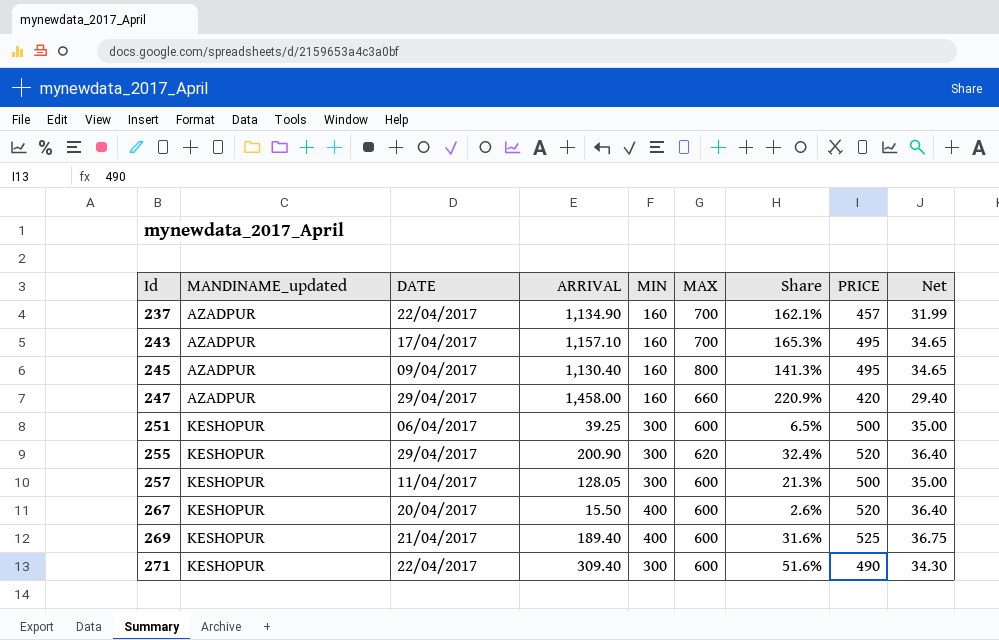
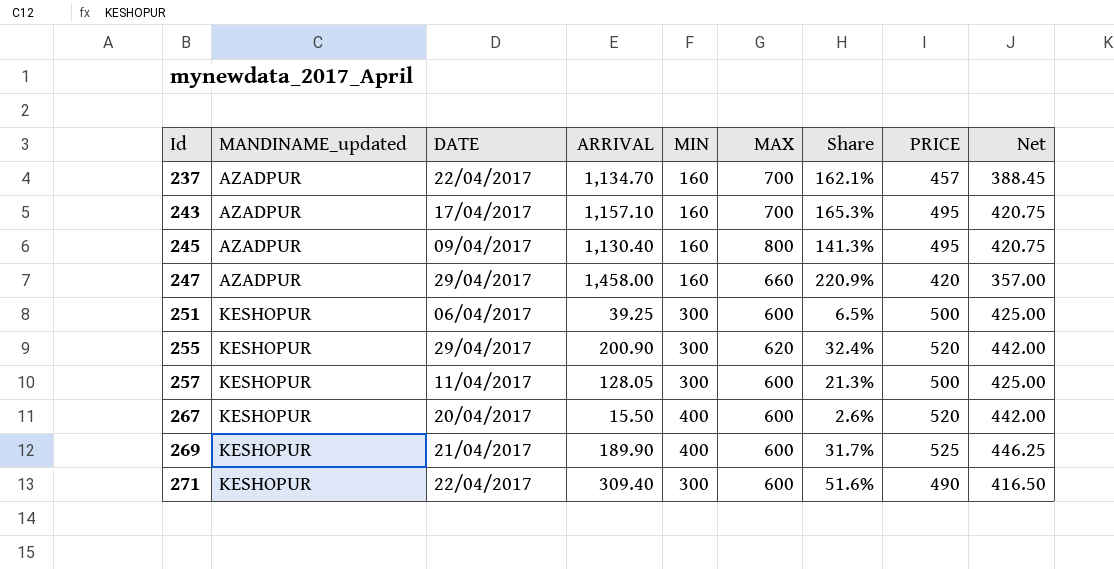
column Net | formula: [PRICE] * 0.07 -> [PRICE] * 0.85
237 | ARRIVAL: 1,134.90 -> 1,134.70
269 | ARRIVAL: 189.40 -> 189.90
269 | Share: 31.6% -> 31.7%

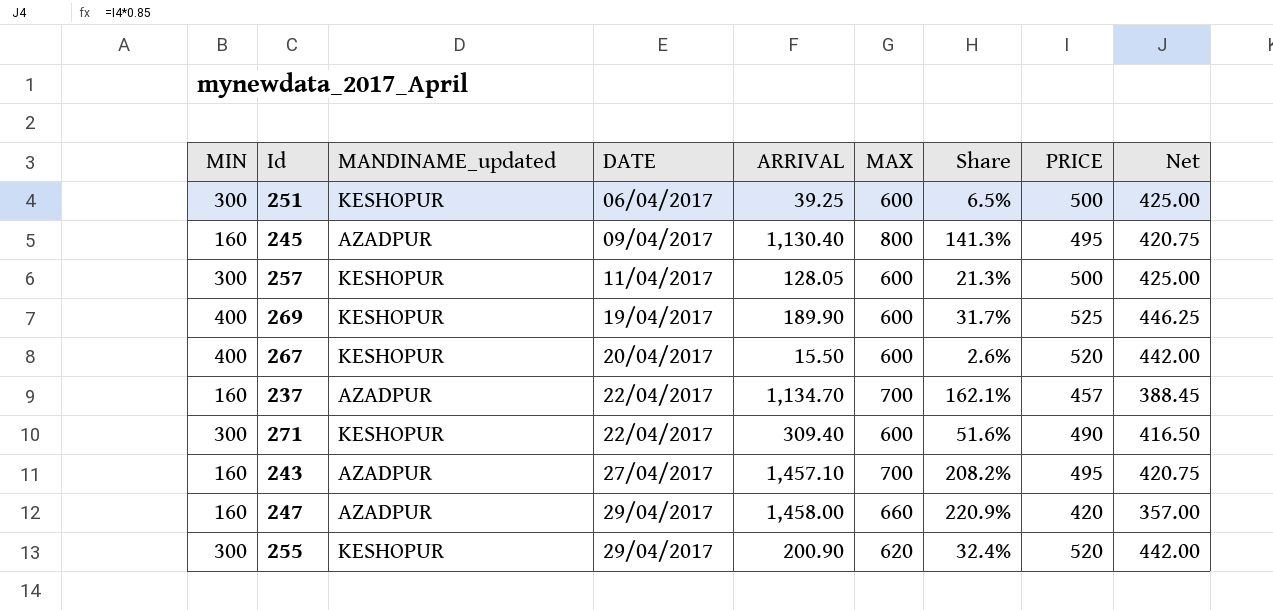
row order: Id ascending -> DATE ascending
column MIN | position: 5 -> 1
269 | DATE: 21/04/2017 -> 19/04/2017
243 | DATE: 17/04/2017 -> 27/04/2017
243 | ARRIVAL: 1,157.10 -> 1,457.10
243 | Share: 165.3% -> 208.2%

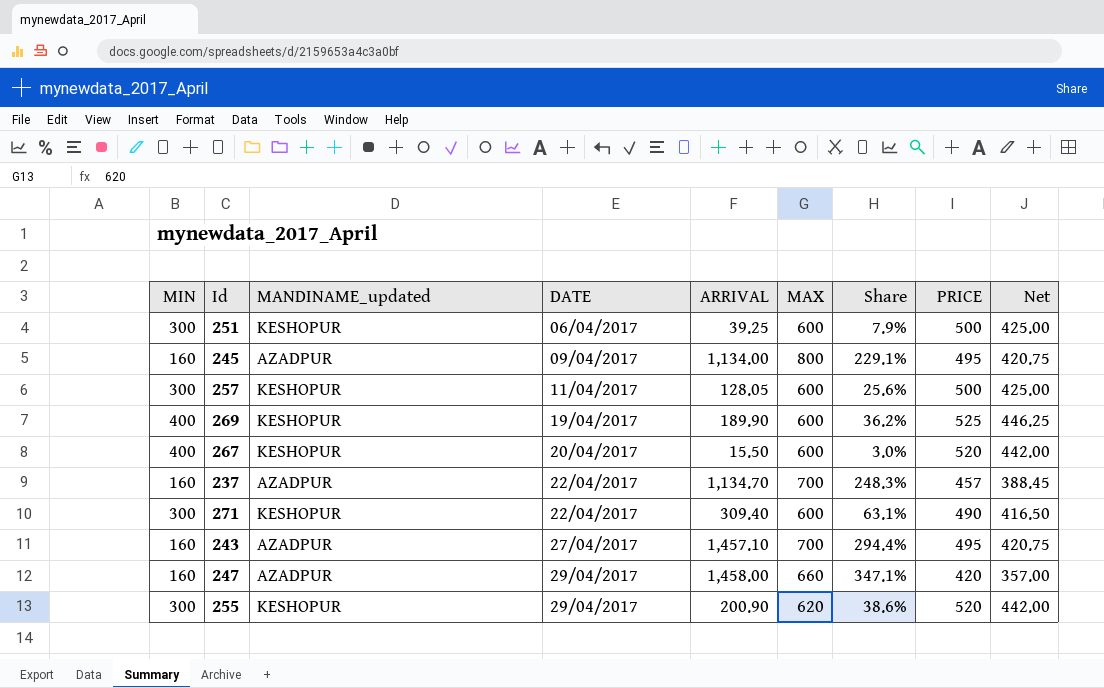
column Share | formula: [ARRIVAL] / [MAX] -> [ARRIVAL] / [PRICE]
245 | ARRIVAL: 1,130.40 -> 1,134.00

